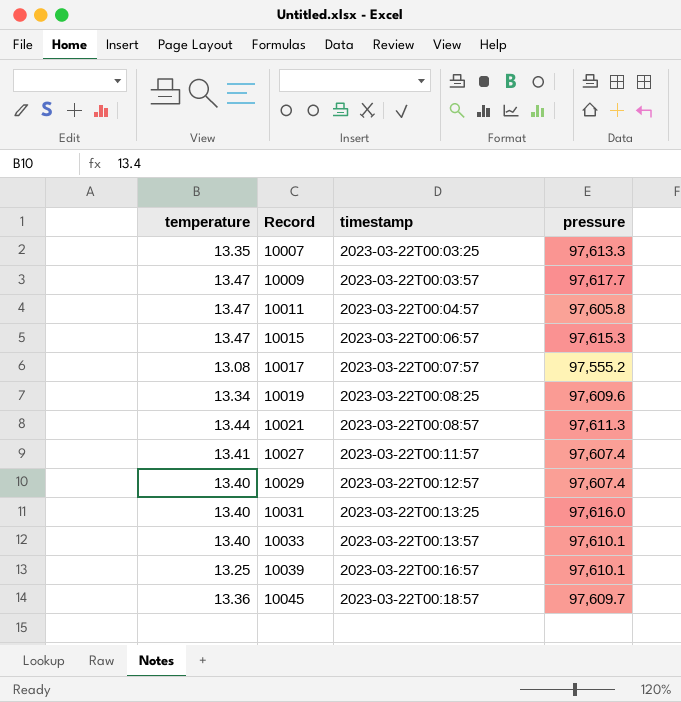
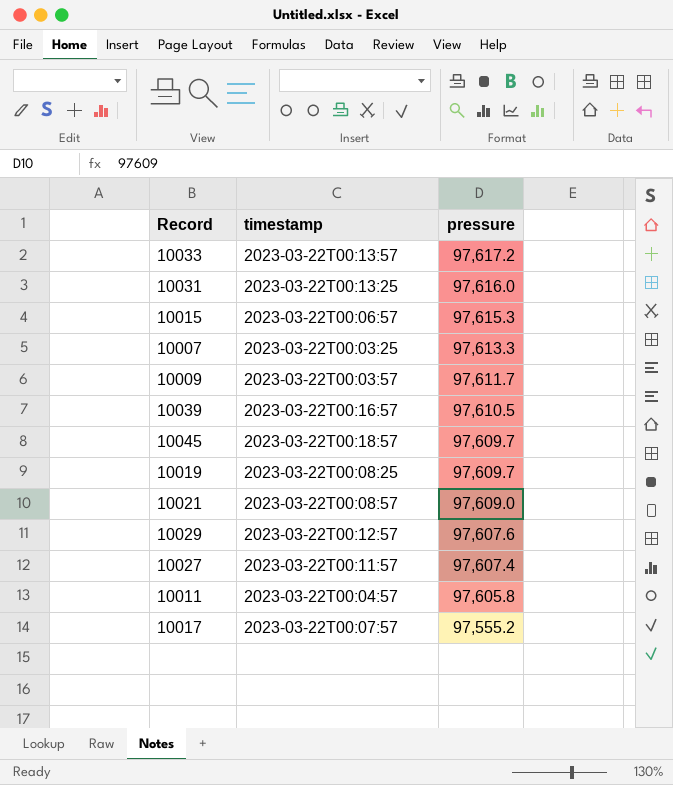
row order: Record ascending -> pressure descending
column temperature | position: 1 -> none
10033 | pressure: 97,610.1 -> 97,617.2
10009 | pressure: 97,617.7 -> 97,611.7
10039 | pressure: 97,610.1 -> 97,610.5
10019 | pressure: 97,609.6 -> 97,609.7
10021 | pressure: 97,611.3 -> 97,609.0
10029 | pressure: 97,607.4 -> 97,607.6

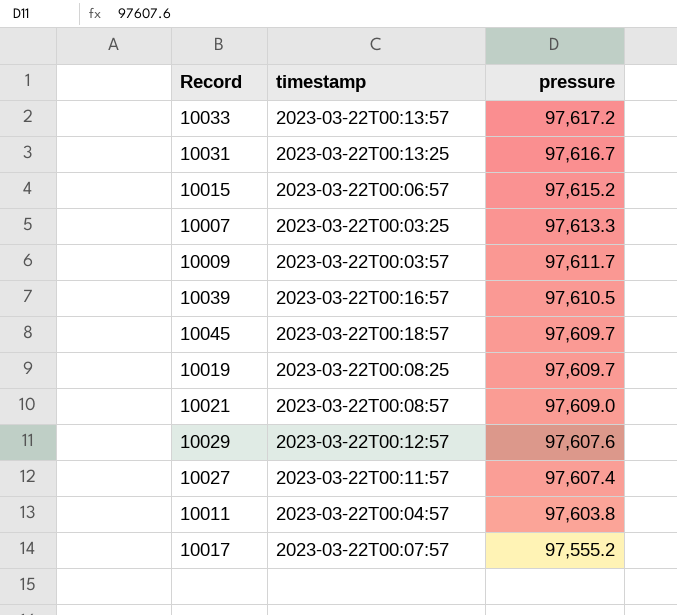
10031 | pressure: 97,616.0 -> 97,616.7
10015 | pressure: 97,615.3 -> 97,615.2
10011 | pressure: 97,605.8 -> 97,603.8

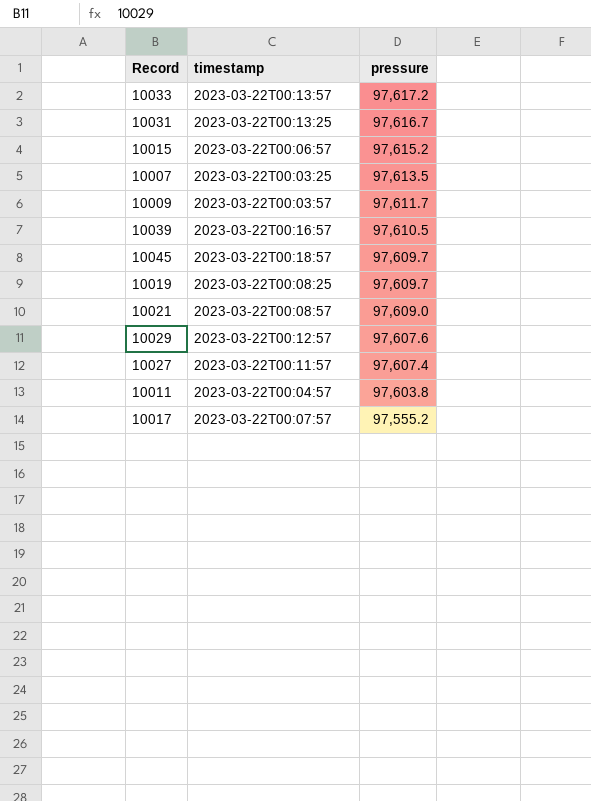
10007 | pressure: 97,613.3 -> 97,613.5

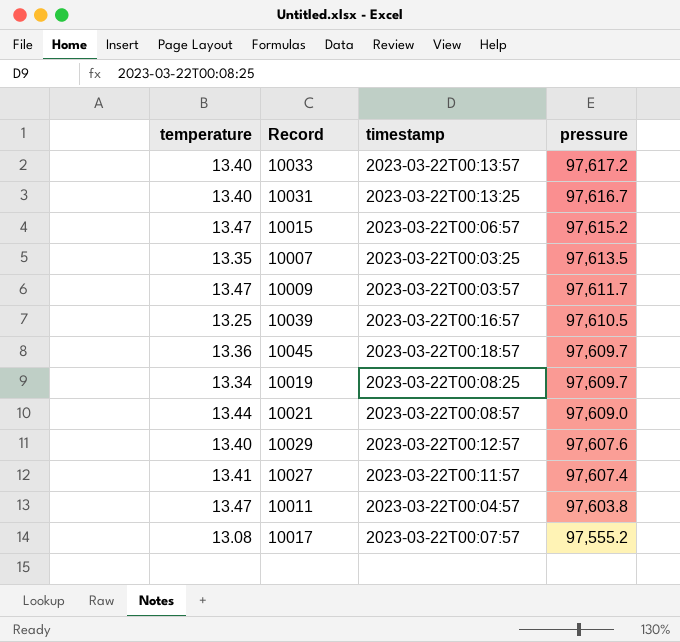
column temperature | position: none -> 1

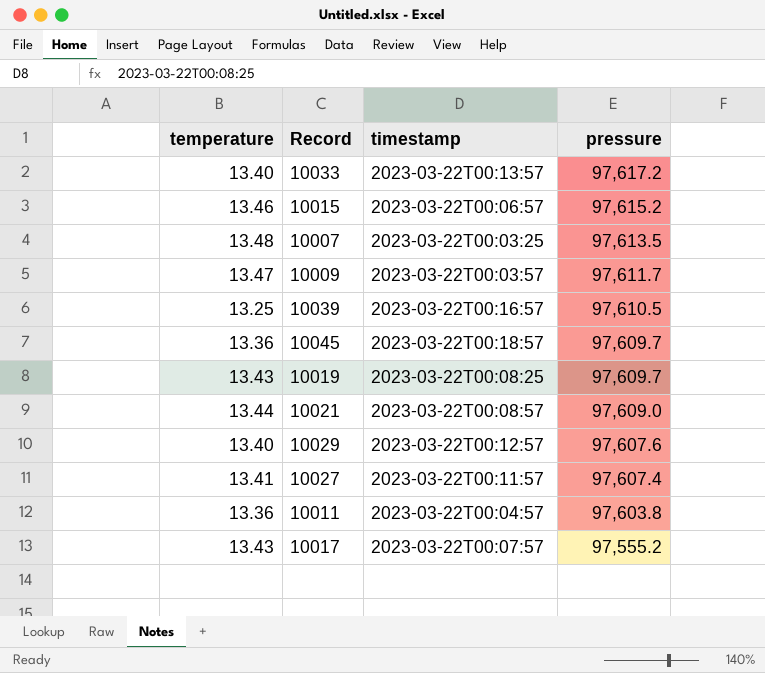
row 10031: 13.40 | 2023-03-22T00:13:25 | 97,616.7 -> none
10015 | temperature: 13.47 -> 13.46
10007 | temperature: 13.35 -> 13.48
10019 | temperature: 13.34 -> 13.43
10011 | temperature: 13.47 -> 13.36
10017 | temperature: 13.08 -> 13.43

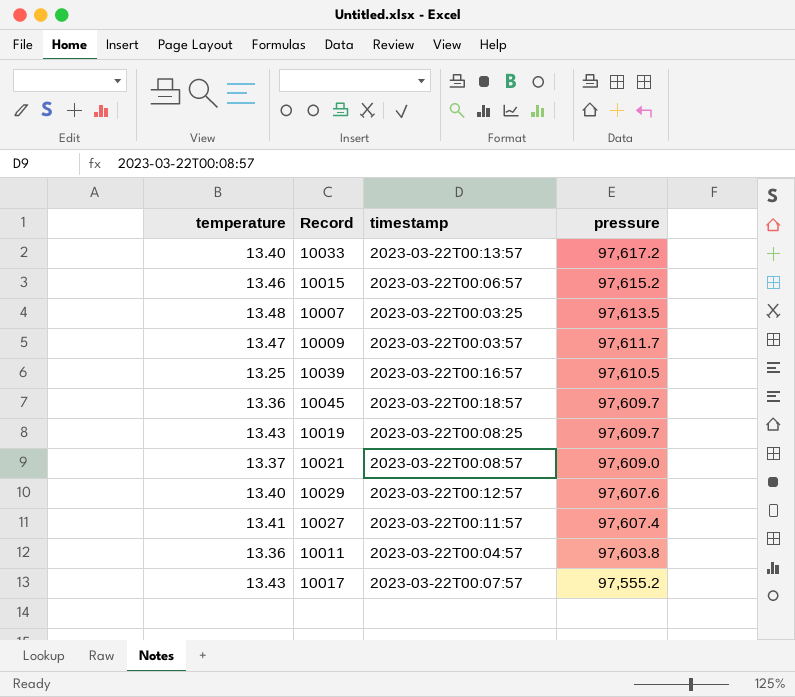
10021 | temperature: 13.44 -> 13.37

